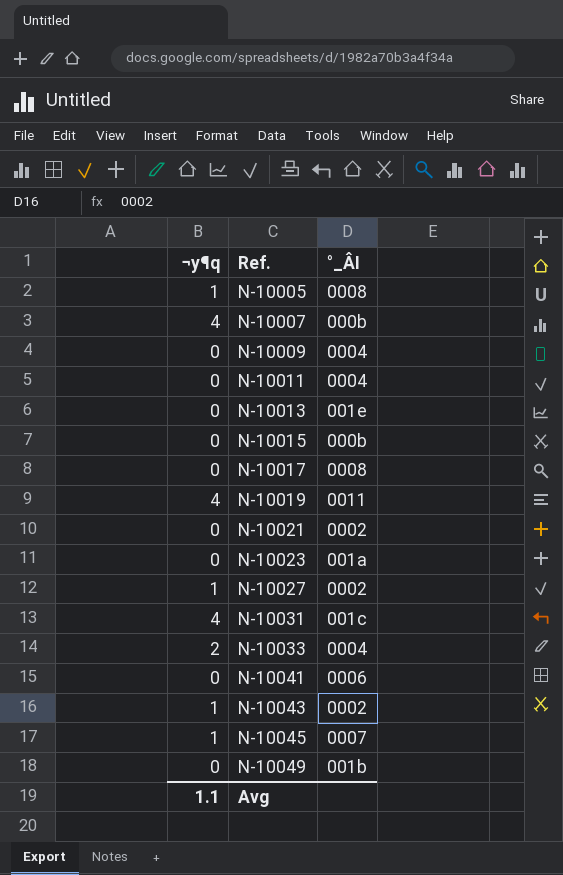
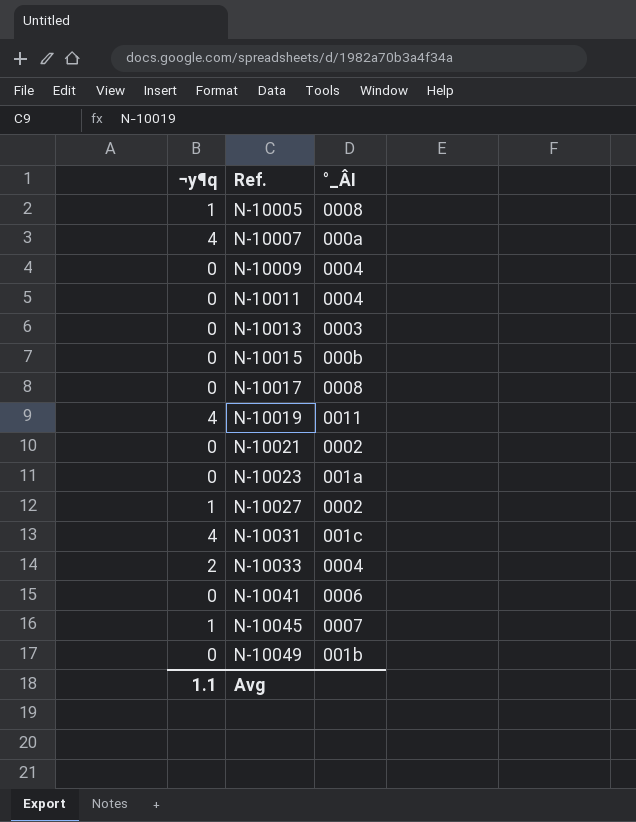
row N-10043: 1 | 0002 -> none
N-10007 | °_ÂI: 000b -> 000a
N-10013 | °_ÂI: 001e -> 0003

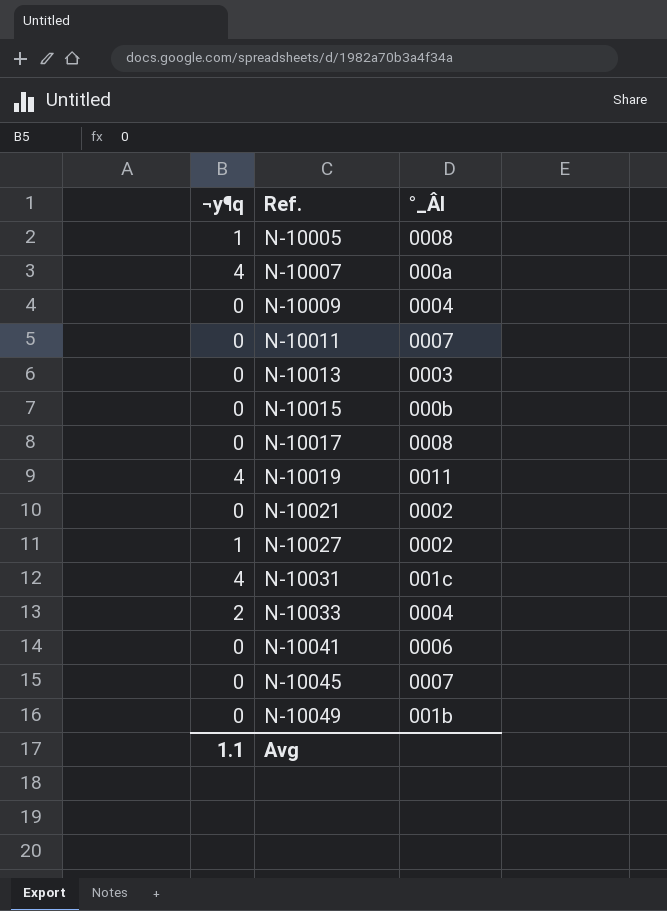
row N-10023: 0 | 001a -> none
N-10011 | °_ÂI: 0004 -> 0007
N-10045 | ¬y¶q: 1 -> 0

